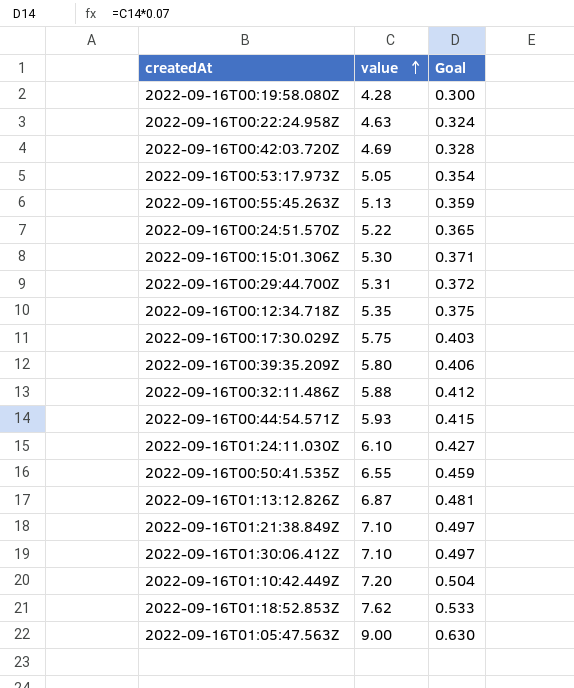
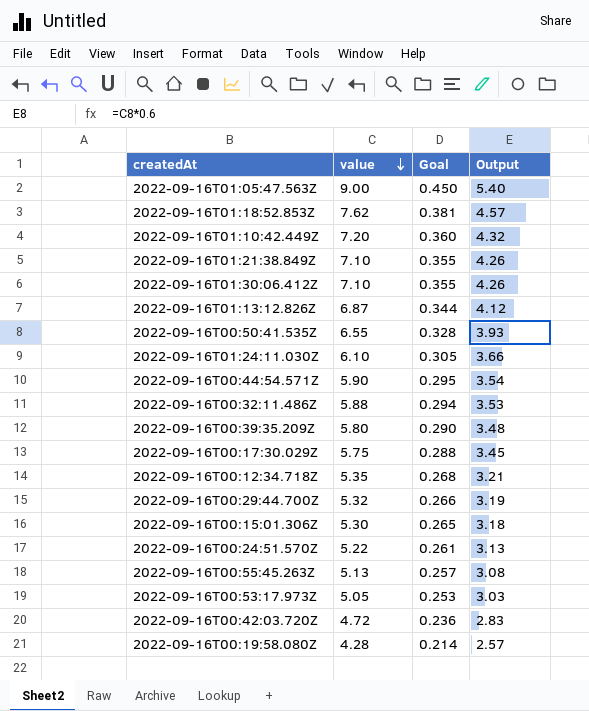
row order: value ascending -> value descending
column Goal | formula: [value] * 0.07 -> [value] * 0.05
column Output | formula: none -> [value] * 0.6
row 2022-09-16T00:22:24.958Z: 4.63 | 0.324 -> none
2022-09-16T00:44:54.571Z | value: 5.93 -> 5.90
2022-09-16T00:29:44.700Z | value: 5.31 -> 5.32
2022-09-16T00:42:03.720Z | value: 4.69 -> 4.72

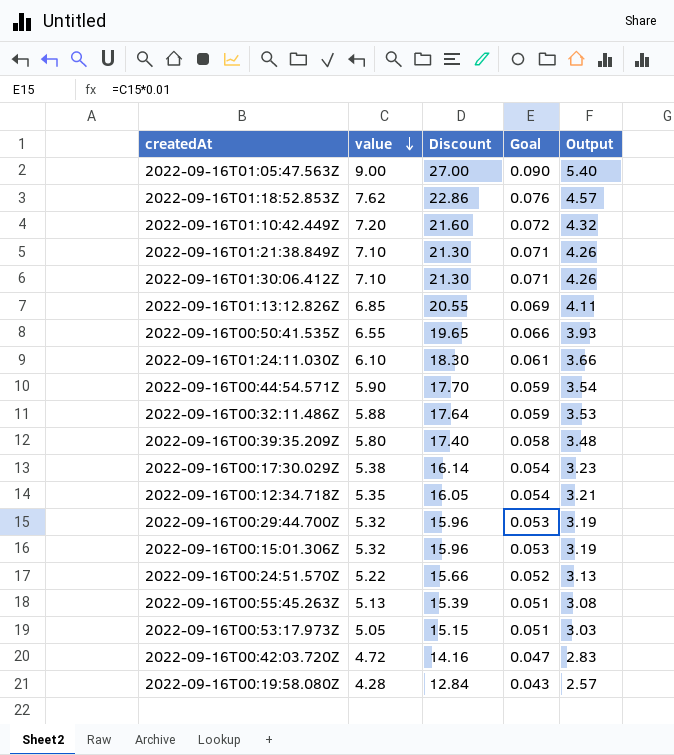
column Discount | formula: none -> [value] * 3
column Goal | formula: [value] * 0.05 -> [value] * 0.01
2022-09-16T01:13:12.826Z | value: 6.87 -> 6.85
2022-09-16T01:13:12.826Z | Output: 4.12 -> 4.11
2022-09-16T00:17:30.029Z | value: 5.75 -> 5.38
2022-09-16T00:17:30.029Z | Output: 3.45 -> 3.23
2022-09-16T00:15:01.306Z | value: 5.30 -> 5.32
2022-09-16T00:15:01.306Z | Output: 3.18 -> 3.19

